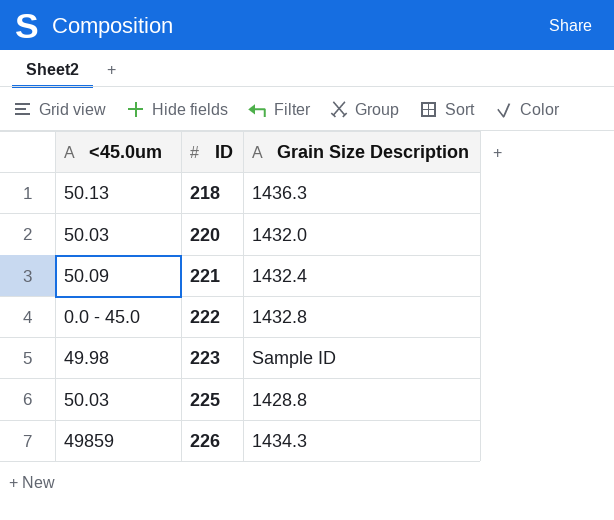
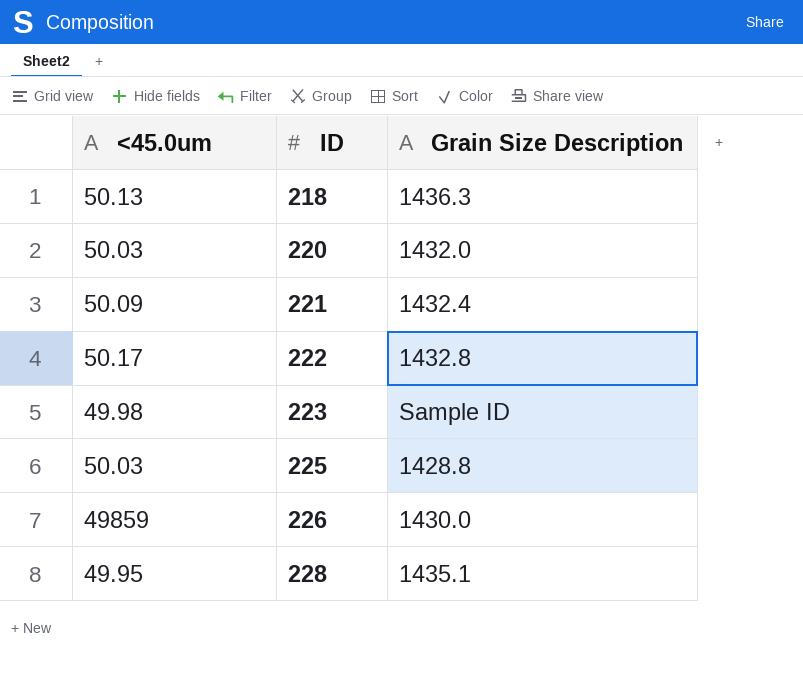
222 | <45.0um: 0.0 - 45.0 -> 50.17
226 | Grain Size Description: 1434.3 -> 1430.0
row 228: none -> 49.95 | 1435.1

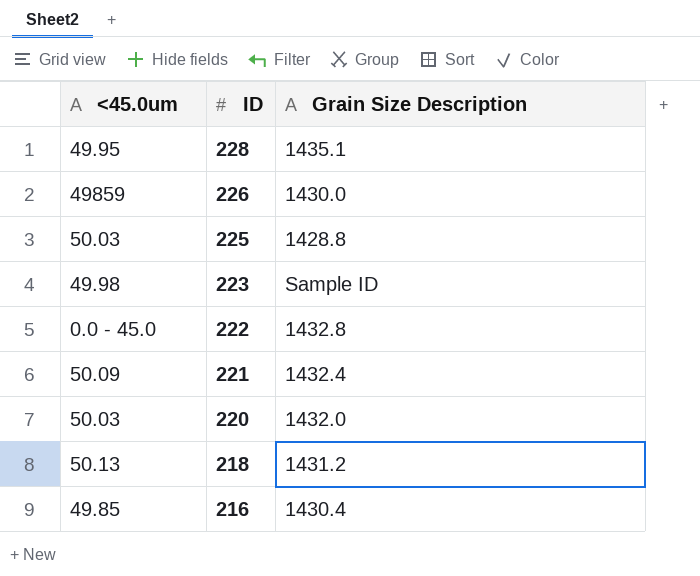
row order: ID ascending -> ID descending
222 | <45.0um: 50.17 -> 0.0 - 45.0
218 | Grain Size Description: 1436.3 -> 1431.2
row 216: none -> 49.85 | 1430.4

